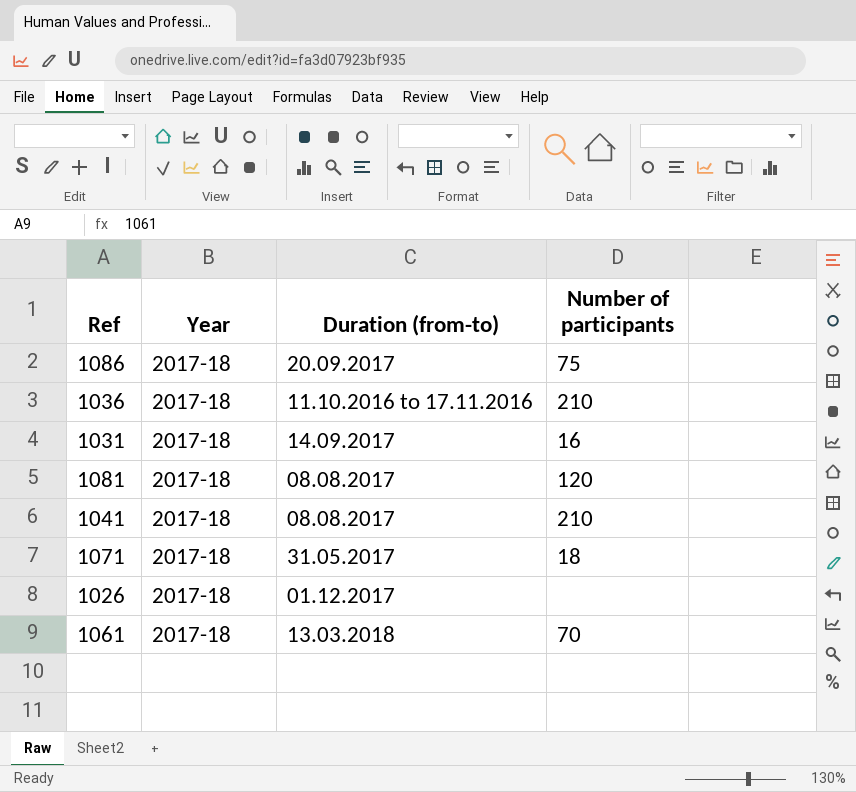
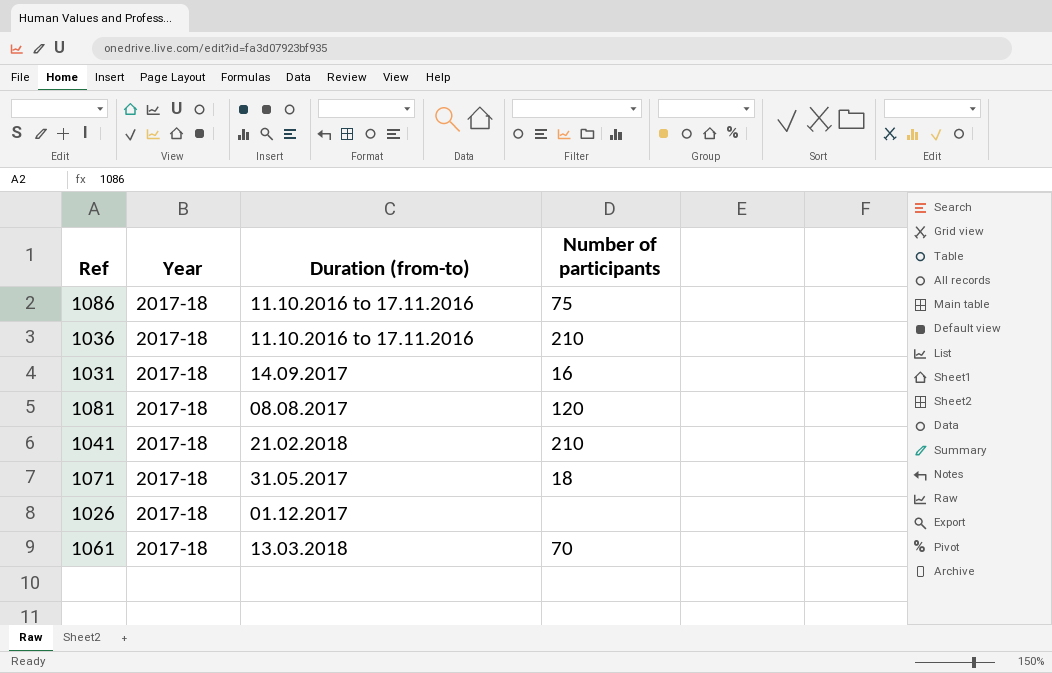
1086 | Duration (from-to): 20.09.2017 -> 11.10.2016 to 17.11.2016
1041 | Duration (from-to): 08.08.2017 -> 21.02.2018

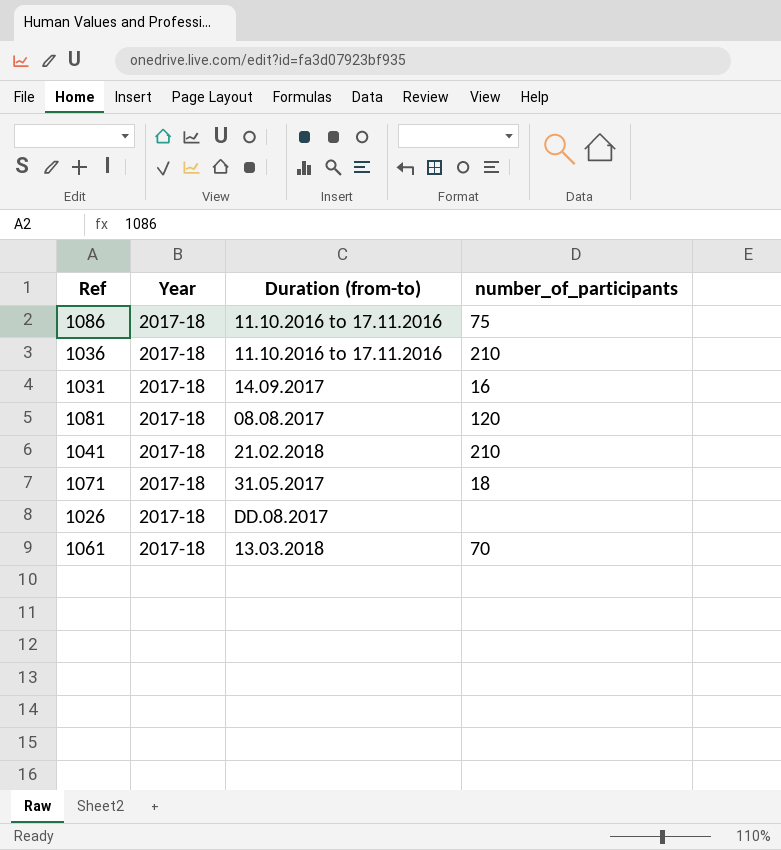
column name: Number of participants -> number_of_participants
1026 | Duration (from-to): 01.12.2017 -> DD.08.2017

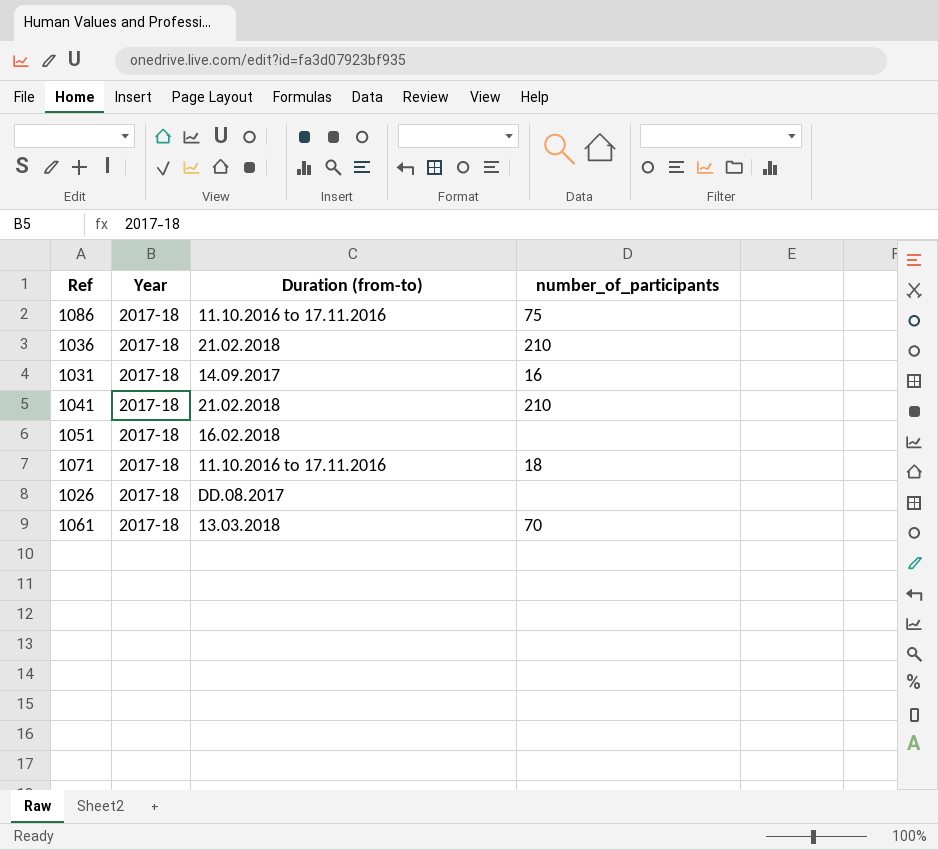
row 1081: 2017-18 | 08.08.2017 | 120 -> none
1036 | Duration (from-to): 11.10.2016 to 17.11.2016 -> 21.02.2018
row 1051: none -> 2017-18 | 16.02.2018 | none
1071 | Duration (from-to): 31.05.2017 -> 11.10.2016 to 17.11.2016

